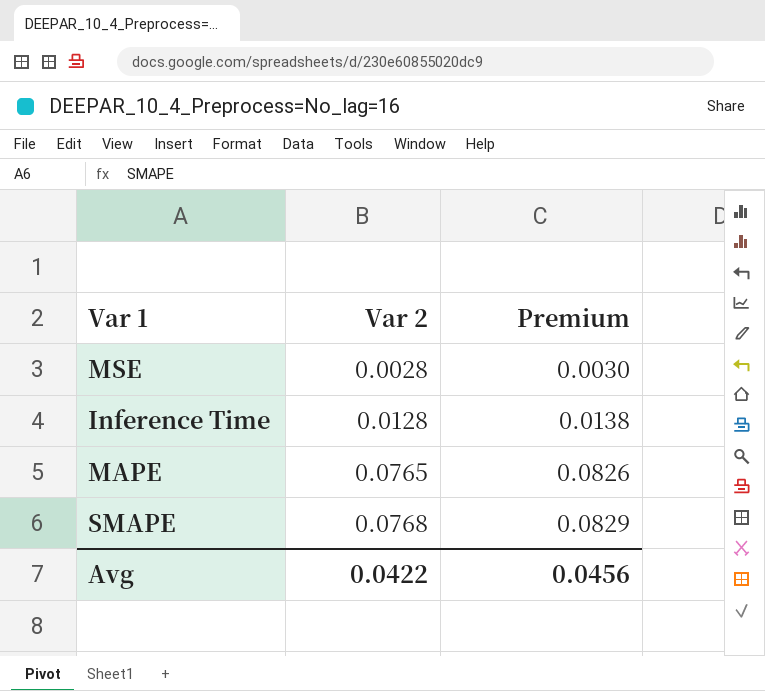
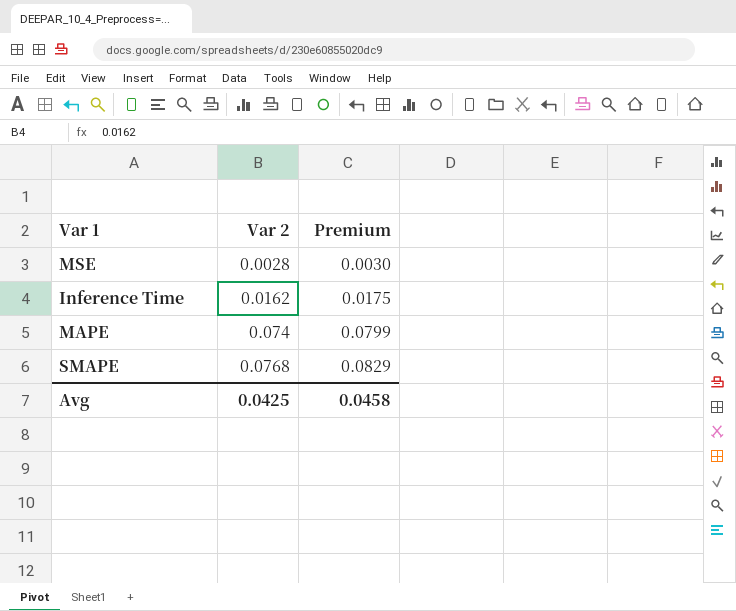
Inference Time | Var 2: 0.0128 -> 0.0162
Inference Time | Premium: 0.0138 -> 0.0175
MAPE | Var 2: 0.0765 -> 0.074
MAPE | Premium: 0.0826 -> 0.0799
Avg | Var 2: 0.0422 -> 0.0425
Avg | Premium: 0.0456 -> 0.0458

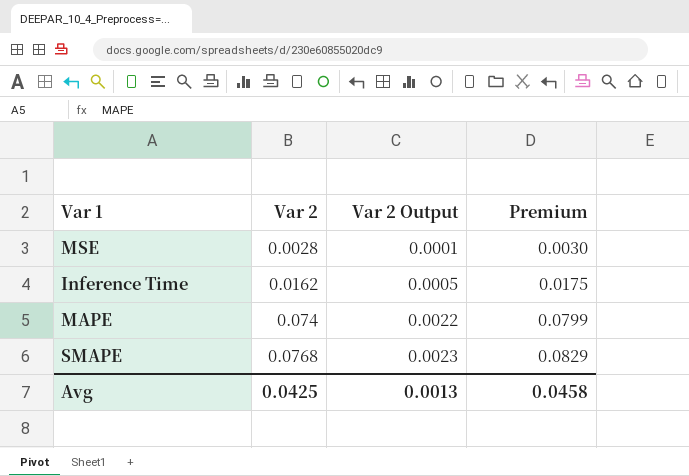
column Var 2 Output | formula: none -> [Var 2] * 0.03

